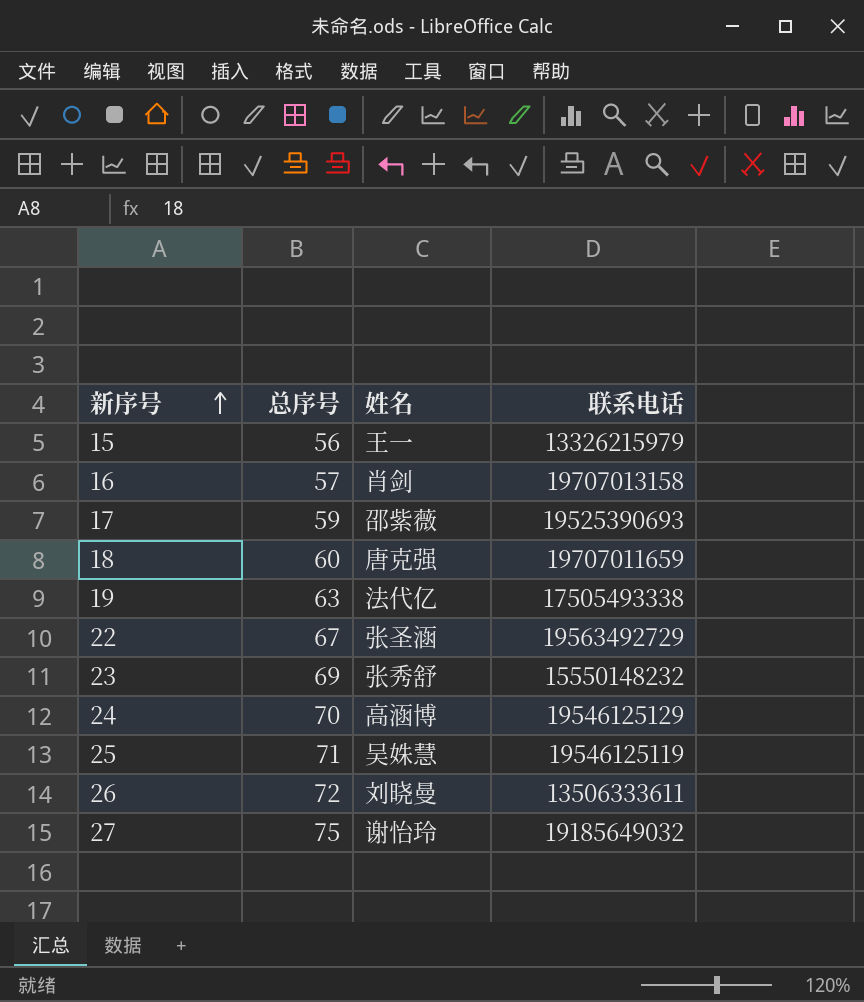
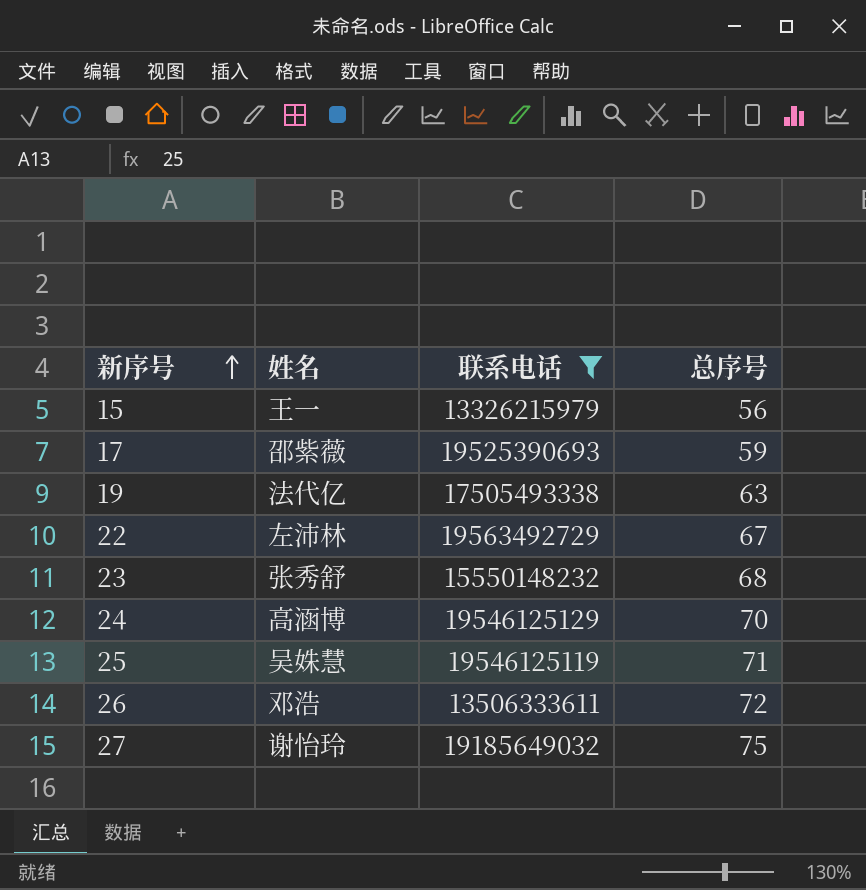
filter: none -> 联系电话 <= 19563492729
column 总序号 | position: 2 -> 4
22 | 姓名: 张圣涵 -> 左沛林
23 | 总序号: 69 -> 68
26 | 姓名: 刘晓曼 -> 邓浩

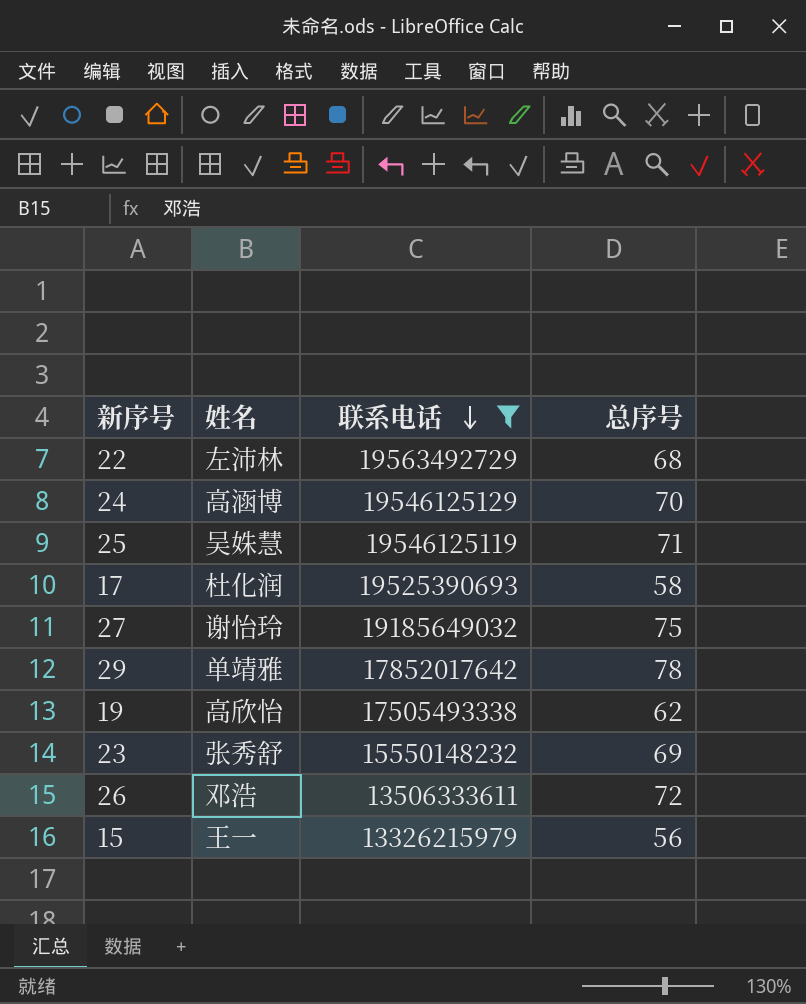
row order: 新序号 ascending -> 联系电话 descending
22 | 总序号: 67 -> 68
17 | 姓名: 邵紫薇 -> 杜化润
17 | 总序号: 59 -> 58
row 29: none -> 单靖雅 | 17852017642 | 78
19 | 姓名: 法代亿 -> 高欣怡
19 | 总序号: 63 -> 62
23 | 总序号: 68 -> 69

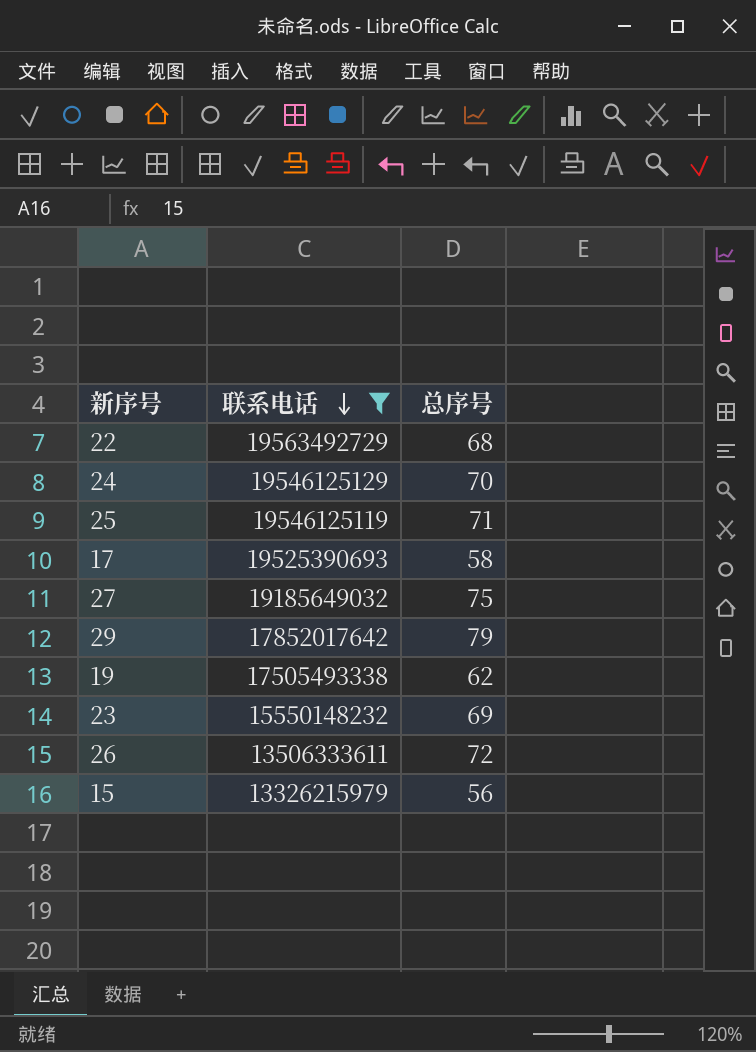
column 姓名 | position: 2 -> none
29 | 总序号: 78 -> 79

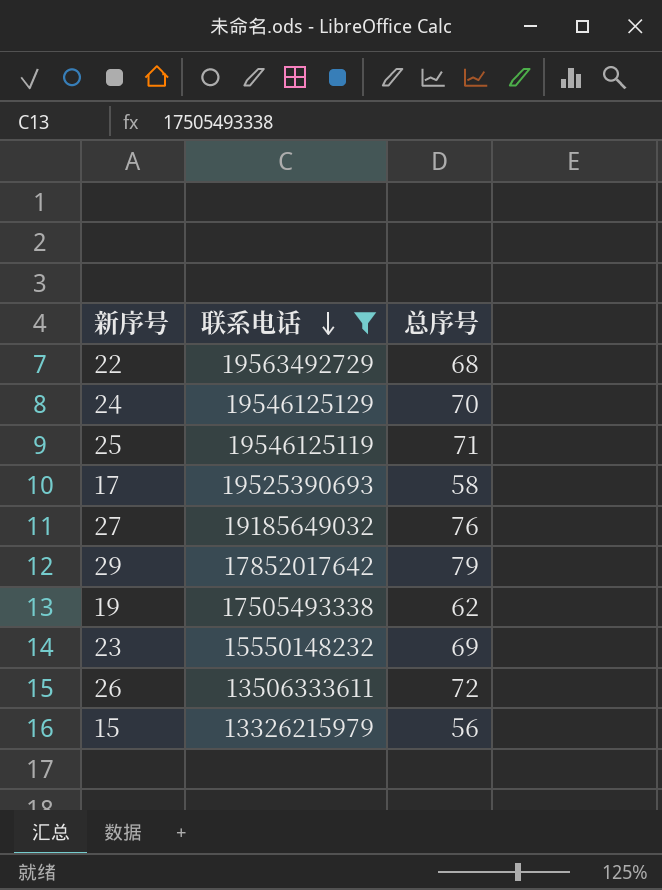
27 | 总序号: 75 -> 76

